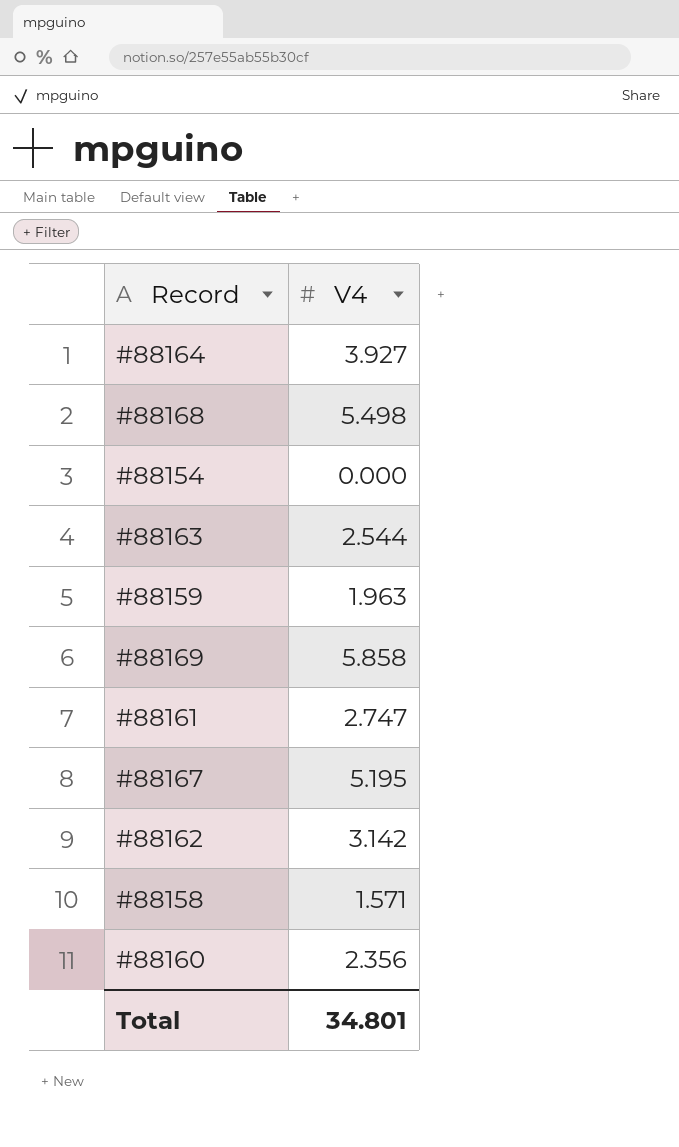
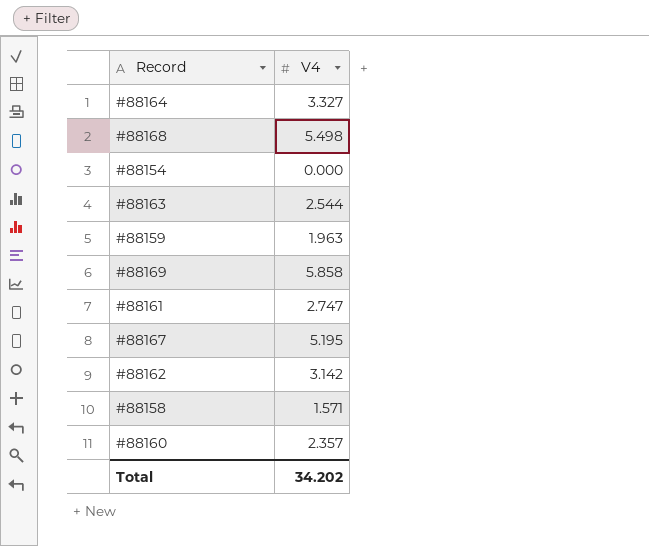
#88164 | V4: 3.927 -> 3.327
#88160 | V4: 2.356 -> 2.357
Total | V4: 34.801 -> 34.202

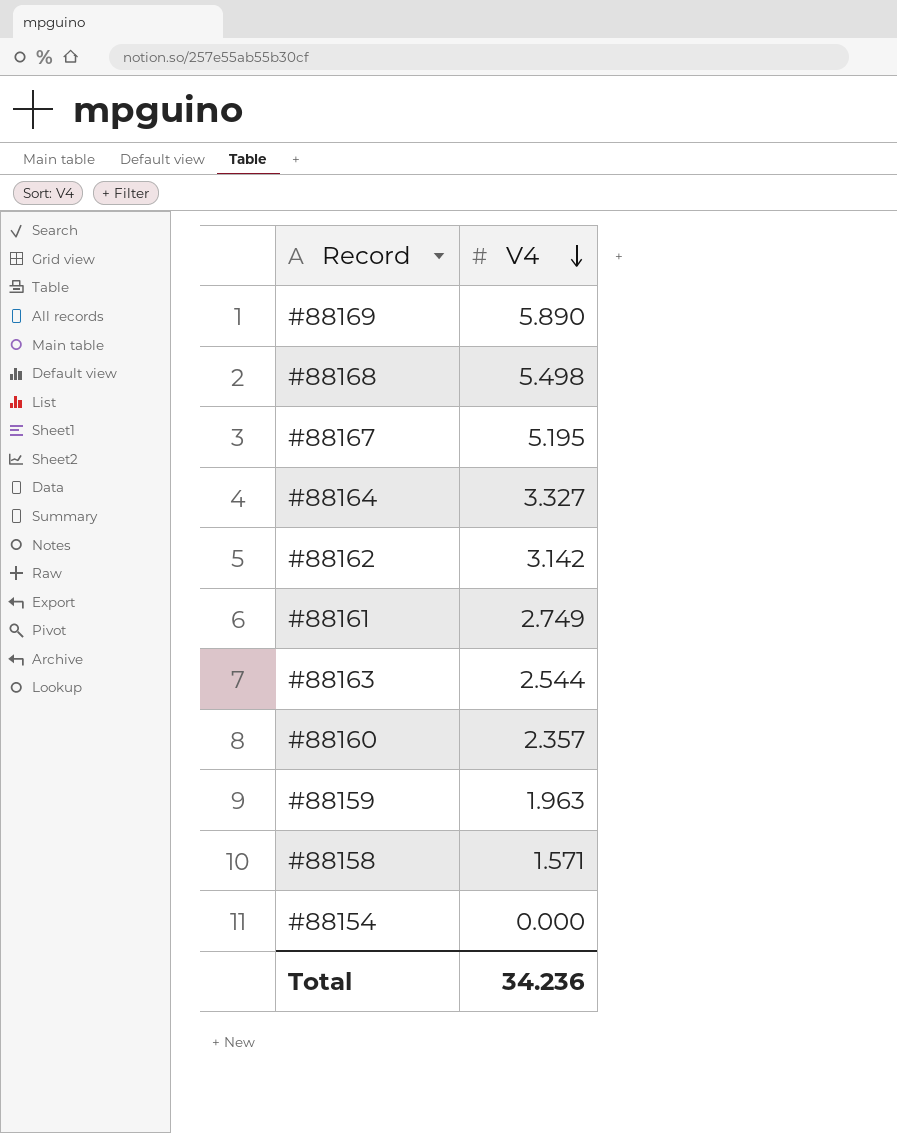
row order: none -> V4 descending
#88169 | V4: 5.858 -> 5.890
#88161 | V4: 2.747 -> 2.749
Total | V4: 34.202 -> 34.236

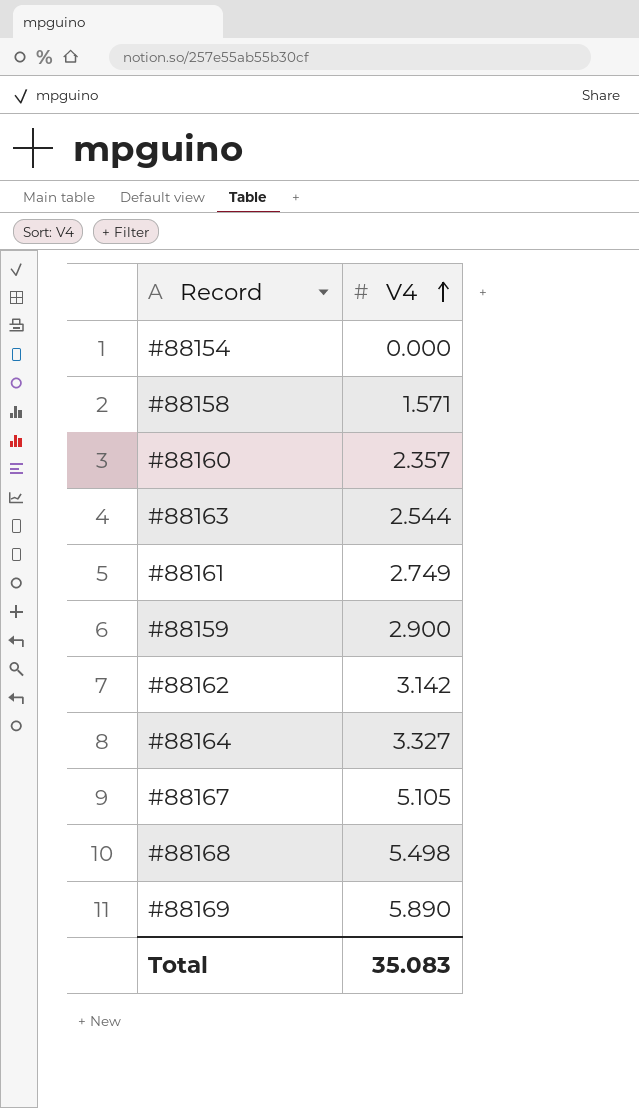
row order: V4 descending -> V4 ascending
#88159 | V4: 1.963 -> 2.900
#88167 | V4: 5.195 -> 5.105
Total | V4: 34.236 -> 35.083

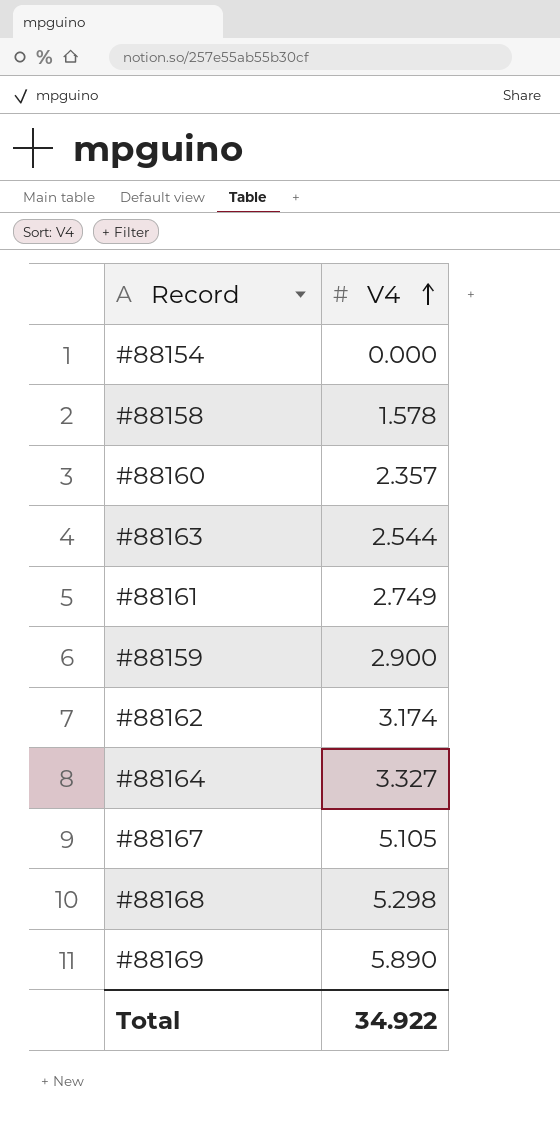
#88158 | V4: 1.571 -> 1.578
#88162 | V4: 3.142 -> 3.174
#88168 | V4: 5.498 -> 5.298
Total | V4: 35.083 -> 34.922

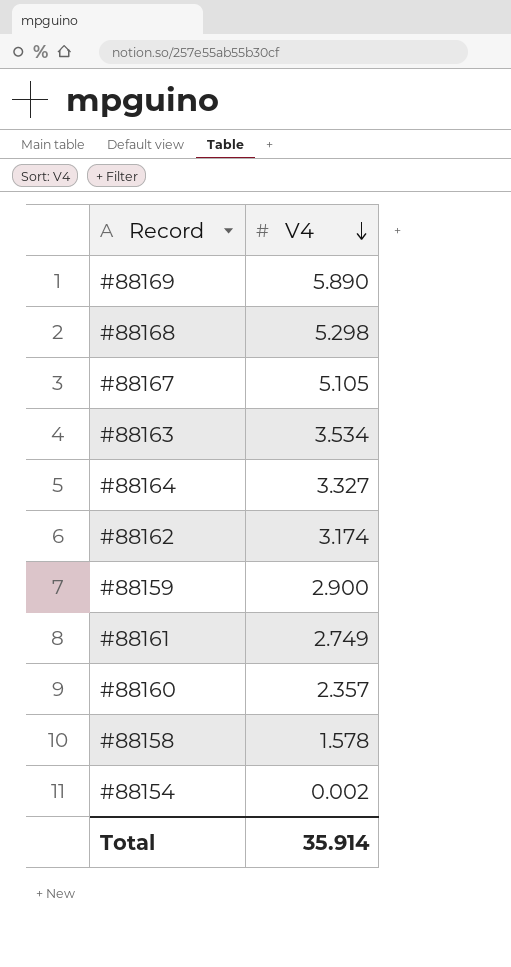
row order: V4 ascending -> V4 descending
#88163 | V4: 2.544 -> 3.534
#88154 | V4: 0.000 -> 0.002
Total | V4: 34.922 -> 35.914

